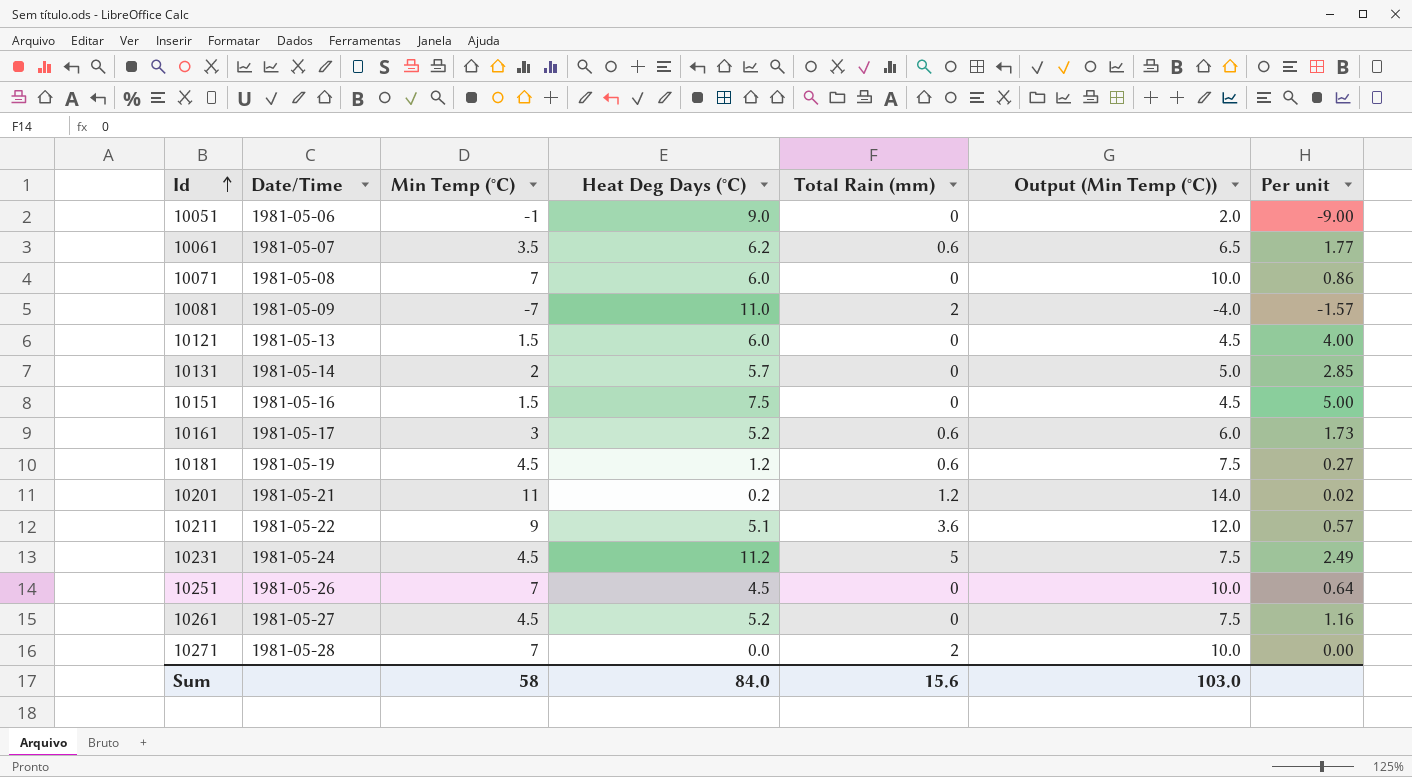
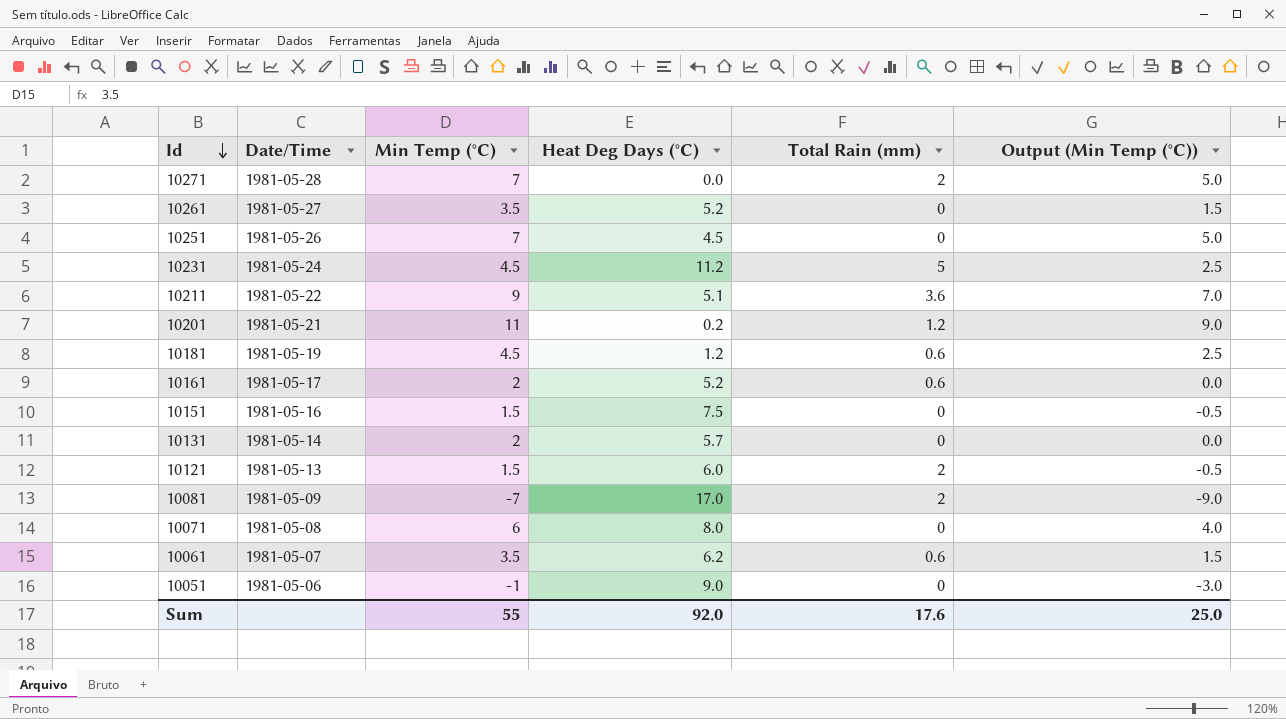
row order: Id ascending -> Id descending
column Per unit | formula: [Heat Deg Days (°C)] / [Min Temp (°C)] -> none
column Output (Min Temp (°C)) | formula: [Min Temp (°C)] + 3 -> [Min Temp (°C)] - 2
10261 | Min Temp (°C): 4.5 -> 3.5
10161 | Min Temp (°C): 3 -> 2
10121 | Total Rain (mm): 0 -> 2
10081 | Heat Deg Days (°C): 11.0 -> 17.0
10071 | Min Temp (°C): 7 -> 6
10071 | Heat Deg Days (°C): 6.0 -> 8.0
Sum | Min Temp (°C): 58 -> 55
Sum | Heat Deg Days (°C): 84.0 -> 92.0
Sum | Total Rain (mm): 15.6 -> 17.6
Sum | Output (Min Temp (°C)): 103.0 -> 25.0

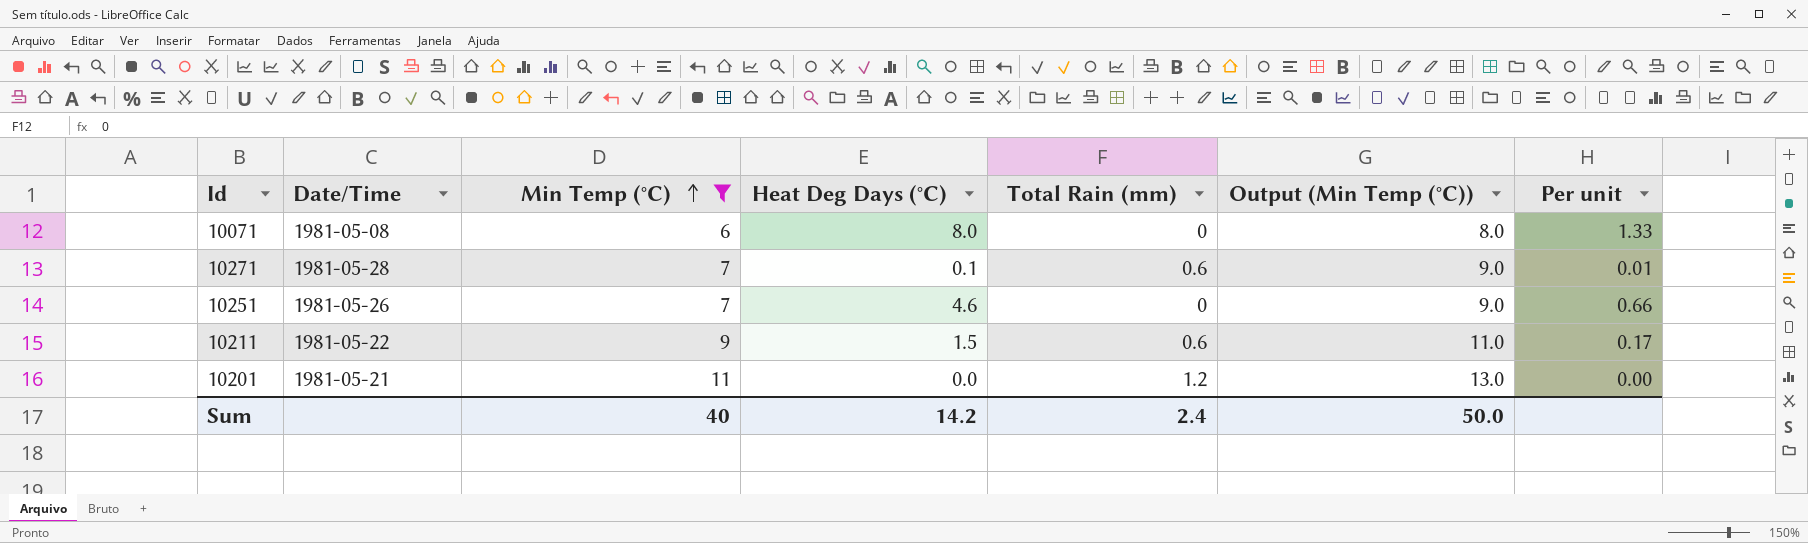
filter: none -> Min Temp (°C) >= 6
row order: Id descending -> Min Temp (°C) ascending
column Output (Min Temp (°C)) | formula: [Min Temp (°C)] - 2 -> [Min Temp (°C)] + 2
column Per unit | formula: none -> [Heat Deg Days (°C)] / [Min Temp (°C)]
10271 | Heat Deg Days (°C): 0.0 -> 0.1
10271 | Total Rain (mm): 2 -> 0.6
10251 | Heat Deg Days (°C): 4.5 -> 4.6
10211 | Heat Deg Days (°C): 5.1 -> 1.5
10211 | Total Rain (mm): 3.6 -> 0.6
10201 | Heat Deg Days (°C): 0.2 -> 0.0
Sum | Min Temp (°C): 55 -> 40
Sum | Heat Deg Days (°C): 92.0 -> 14.2
Sum | Total Rain (mm): 17.6 -> 2.4
Sum | Output (Min Temp (°C)): 25.0 -> 50.0

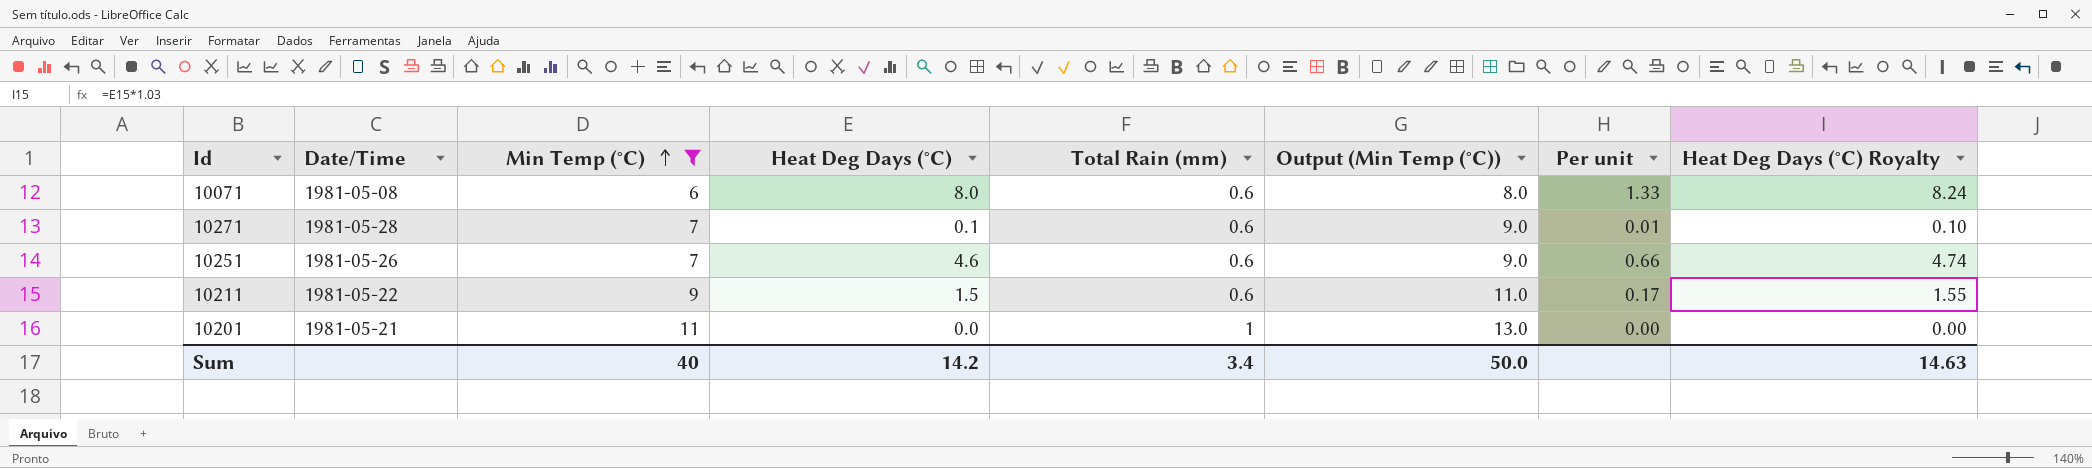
column Heat Deg Days (°C) Royalty | formula: none -> [Heat Deg Days (°C)] * 1.03
10071 | Total Rain (mm): 0 -> 0.6
10251 | Total Rain (mm): 0 -> 0.6
10201 | Total Rain (mm): 1.2 -> 1
Sum | Total Rain (mm): 2.4 -> 3.4

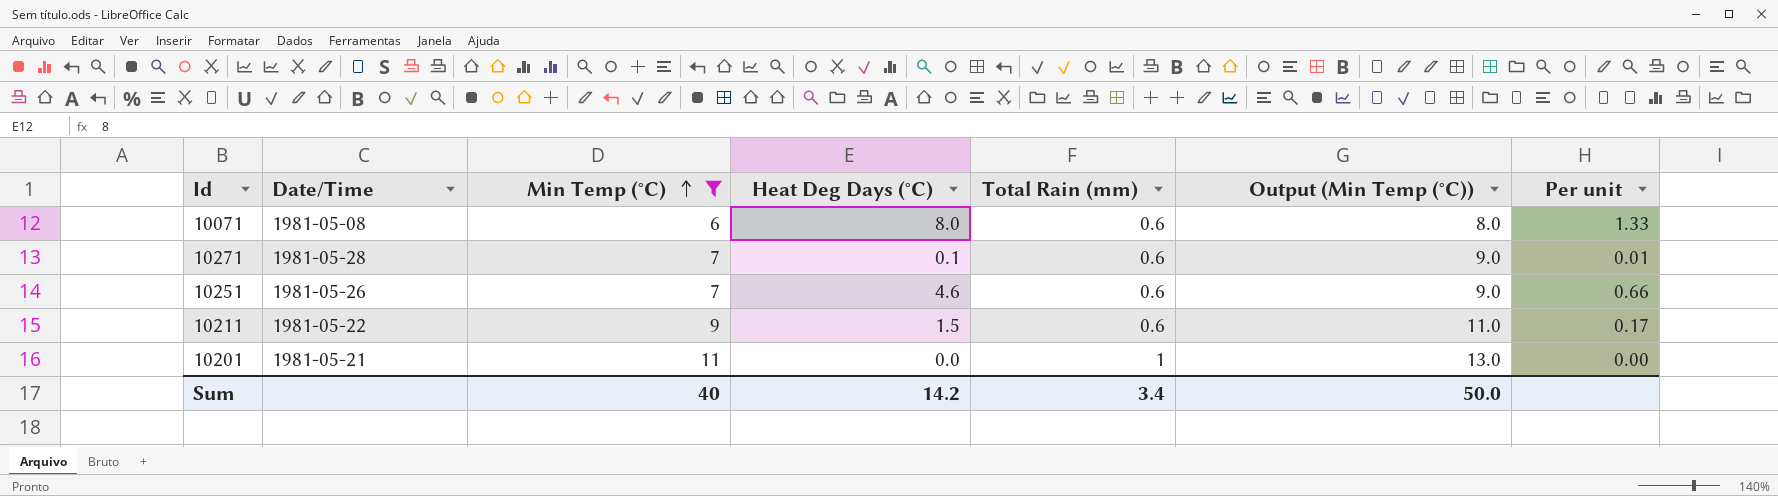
column Heat Deg Days (°C) Royalty | formula: [Heat Deg Days (°C)] * 1.03 -> none

